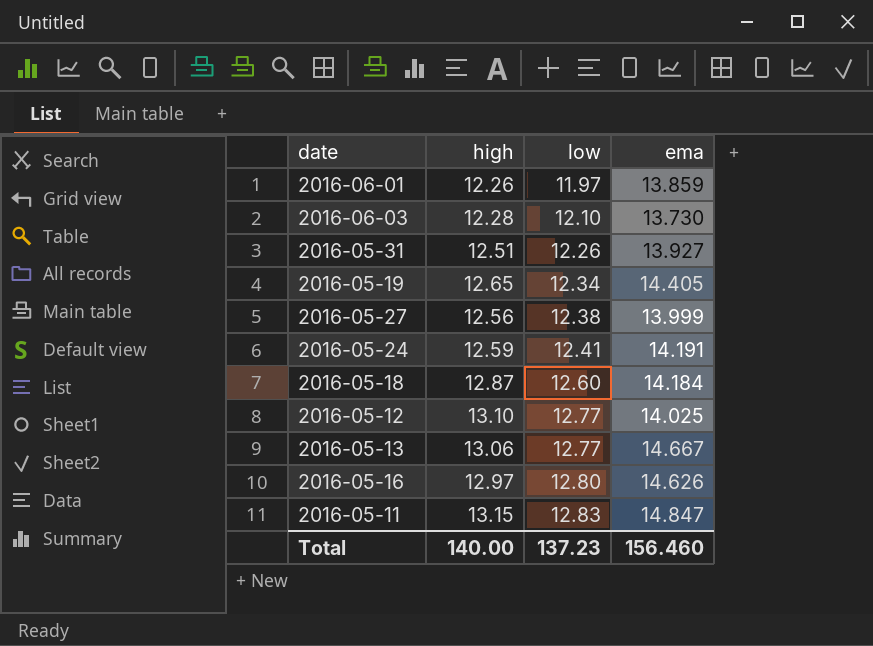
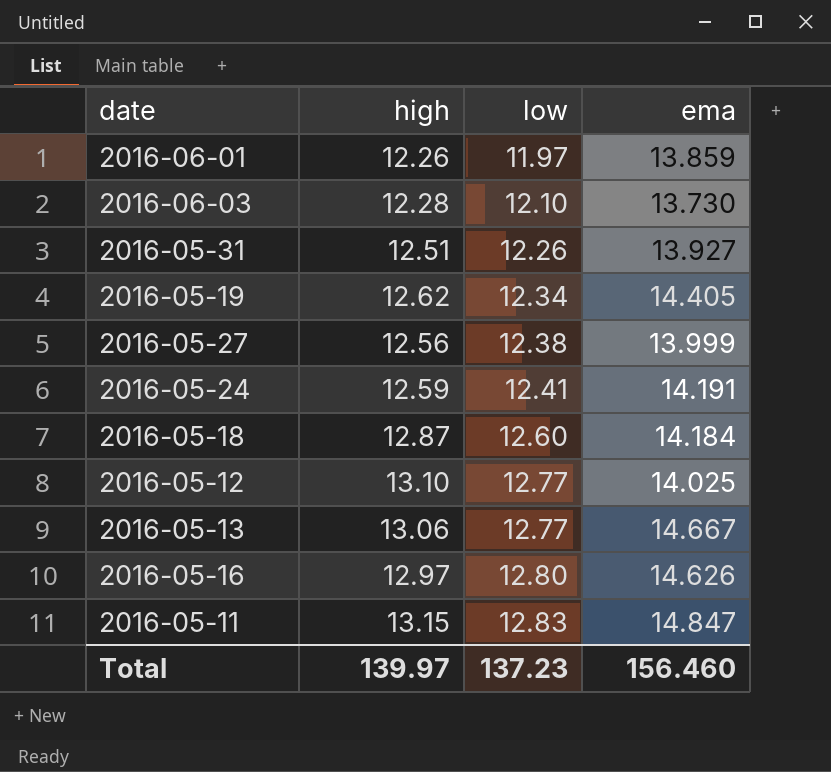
2016-05-19 | high: 12.65 -> 12.62
Total | high: 140.00 -> 139.97

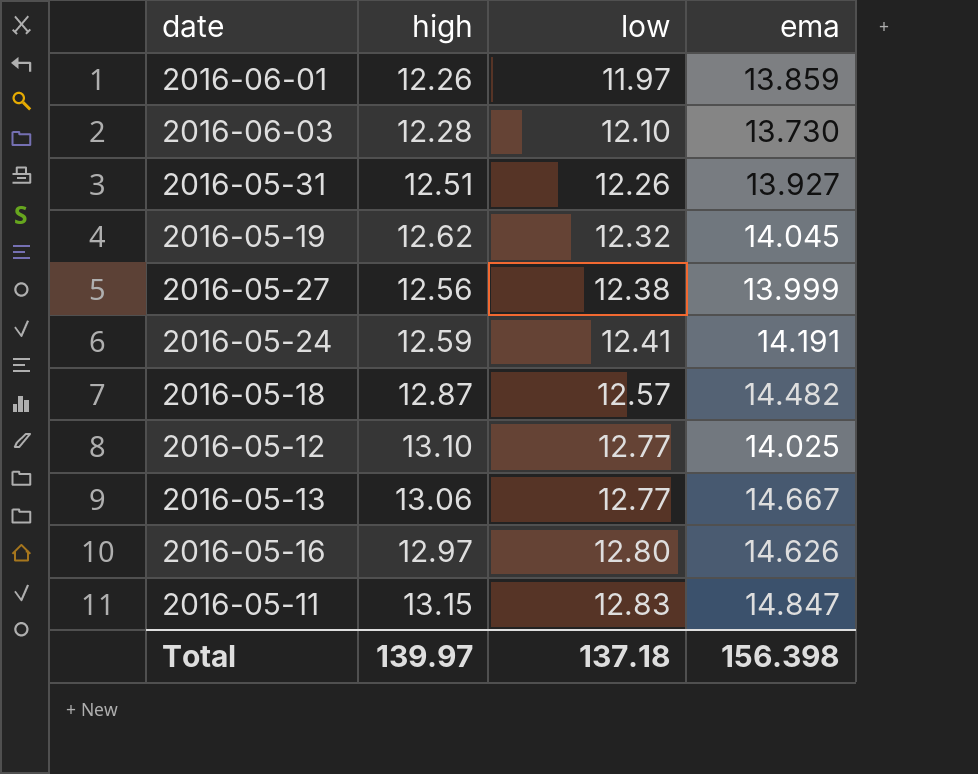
2016-05-19 | low: 12.34 -> 12.32
2016-05-19 | ema: 14.405 -> 14.045
2016-05-18 | low: 12.60 -> 12.57
2016-05-18 | ema: 14.184 -> 14.482
Total | low: 137.23 -> 137.18
Total | ema: 156.460 -> 156.398

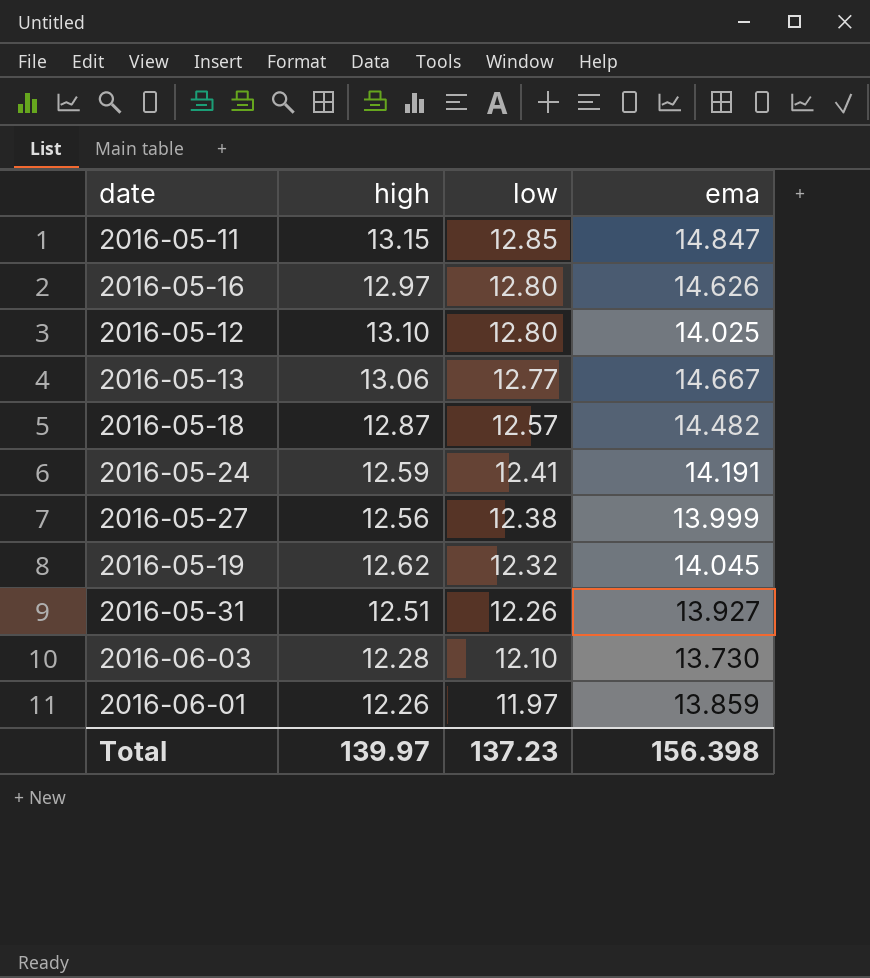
row order: low ascending -> low descending
2016-05-11 | low: 12.83 -> 12.85
2016-05-12 | low: 12.77 -> 12.80
Total | low: 137.18 -> 137.23

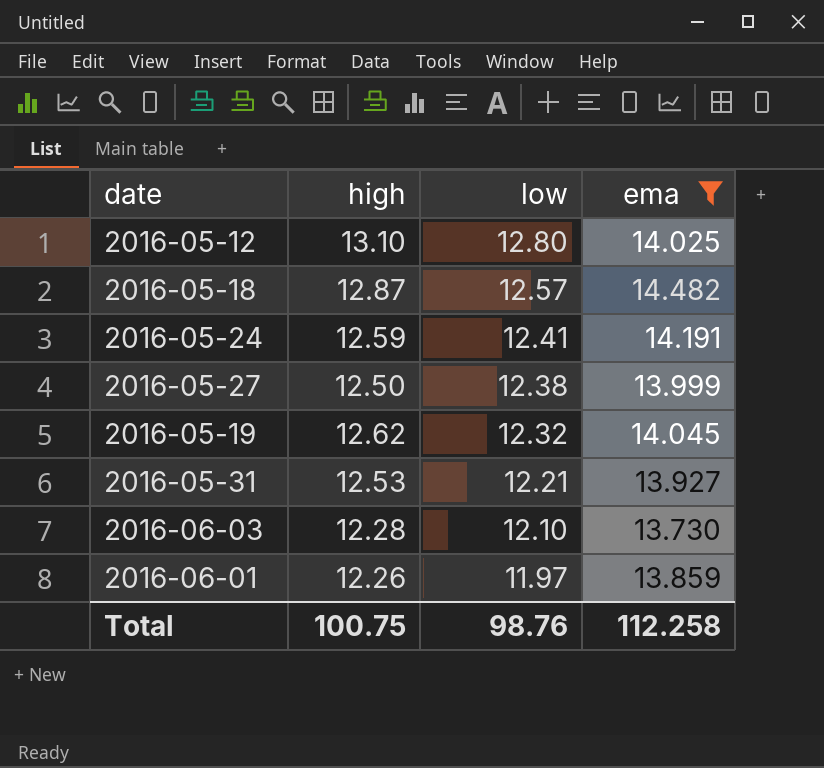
filter: none -> ema <= 14.482
2016-05-27 | high: 12.56 -> 12.50
2016-05-31 | high: 12.51 -> 12.53
2016-05-31 | low: 12.26 -> 12.21
Total | high: 139.97 -> 100.75
Total | low: 137.23 -> 98.76
Total | ema: 156.398 -> 112.258

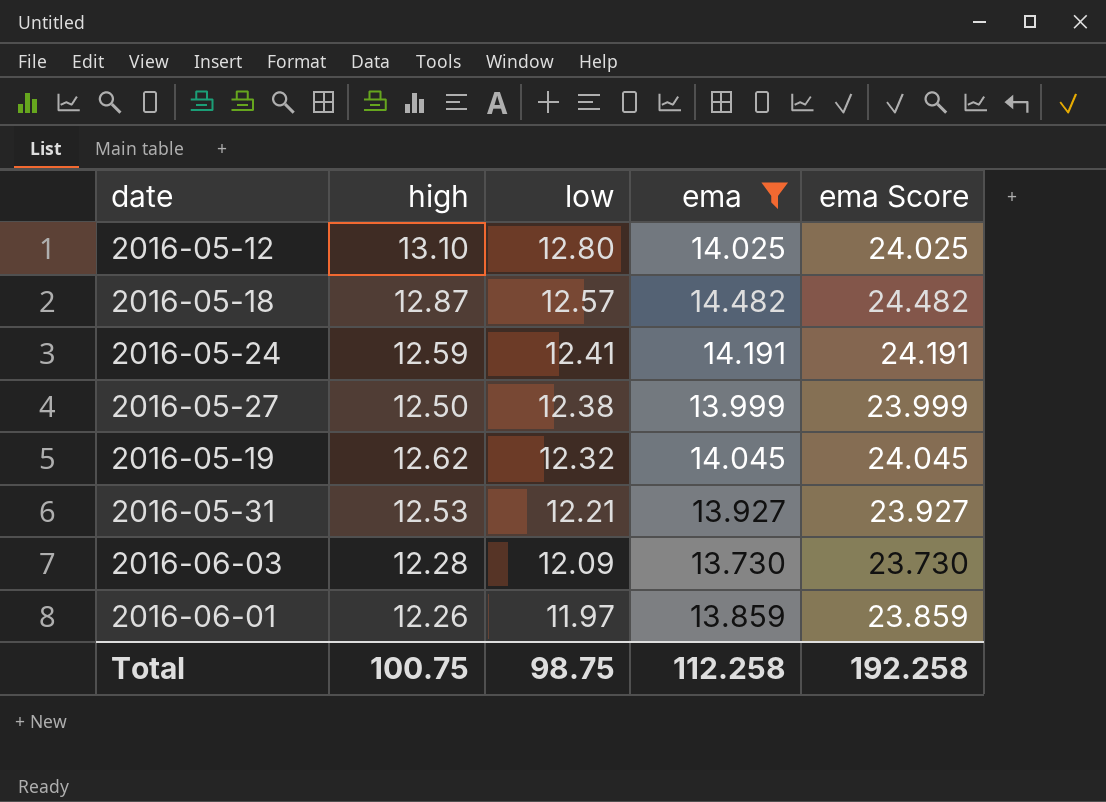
column ema Score | formula: none -> [ema] + 10
2016-06-03 | low: 12.10 -> 12.09
Total | low: 98.76 -> 98.75

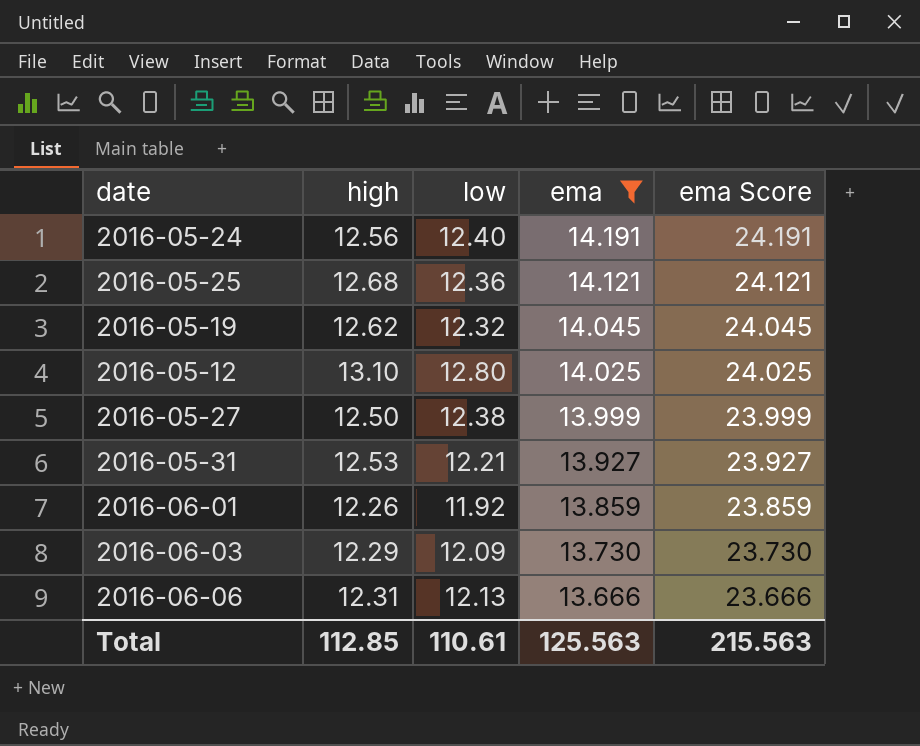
row order: low descending -> ema descending
row 2016-05-18: 12.87 | 12.57 | 14.482 | 24.482 -> none
2016-05-24 | high: 12.59 -> 12.56
2016-05-24 | low: 12.41 -> 12.40
row 2016-05-25: none -> 12.68 | 12.36 | 14.121 | 24.121
2016-06-01 | low: 11.97 -> 11.92
2016-06-03 | high: 12.28 -> 12.29
row 2016-06-06: none -> 12.31 | 12.13 | 13.666 | 23.666
Total | high: 100.75 -> 112.85
Total | low: 98.75 -> 110.61
Total | ema: 112.258 -> 125.563
Total | ema Score: 192.258 -> 215.563

